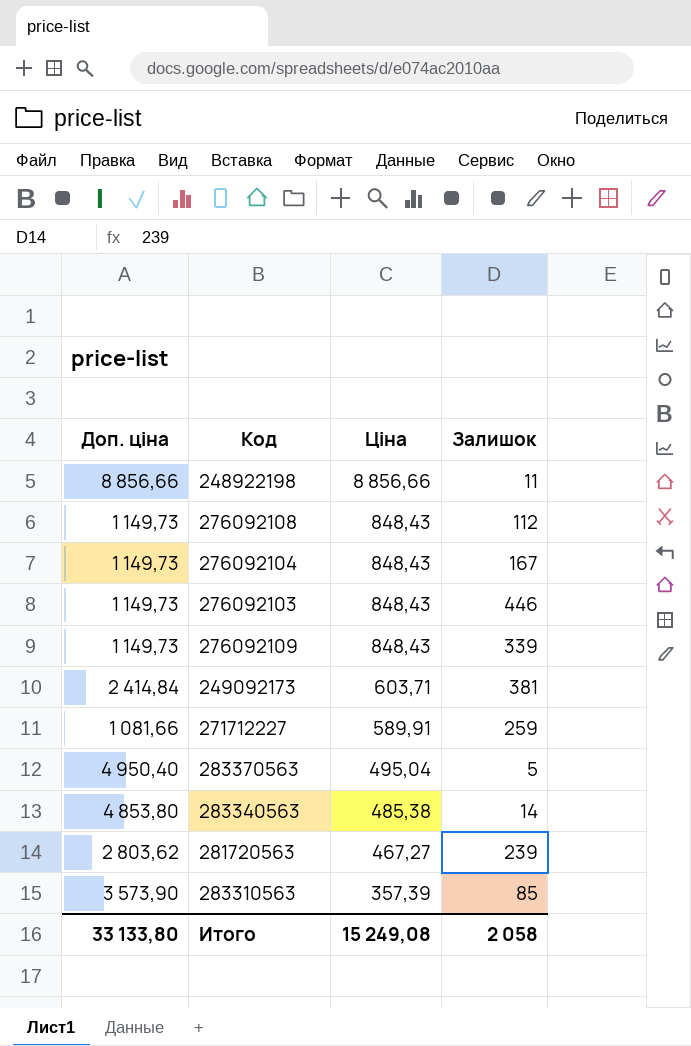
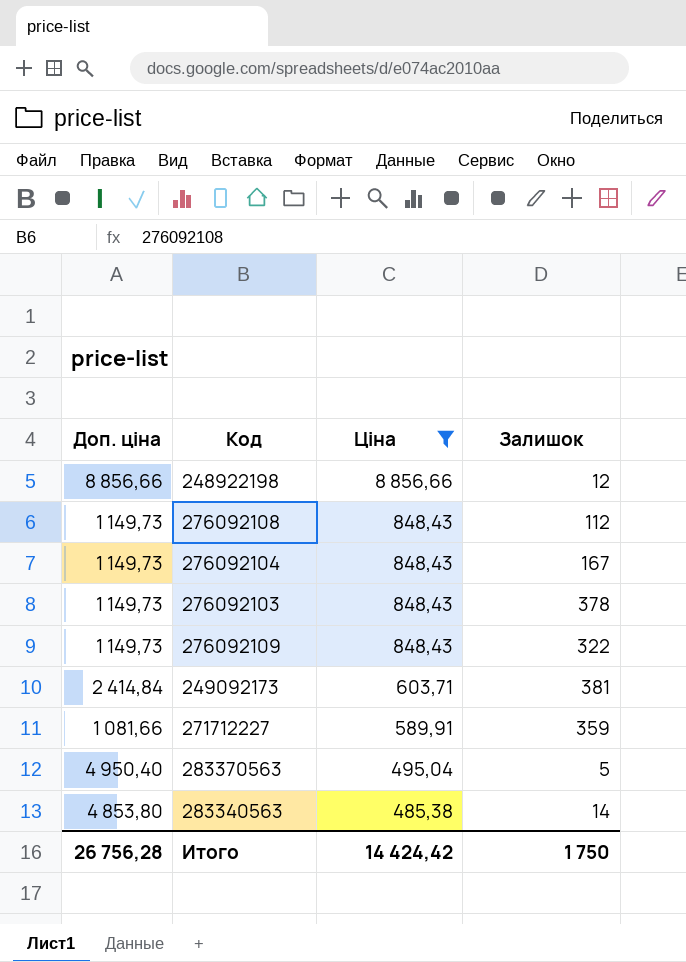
filter: none -> Ціна >= 485,38
248922198 | Залишок: 11 -> 12
276092103 | Залишок: 446 -> 378
276092109 | Залишок: 339 -> 322
271712227 | Залишок: 259 -> 359
Итого | Доп. ціна: 33 133,80 -> 26 756,28
Итого | Ціна: 15 249,08 -> 14 424,42
Итого | Залишок: 2 058 -> 1 750

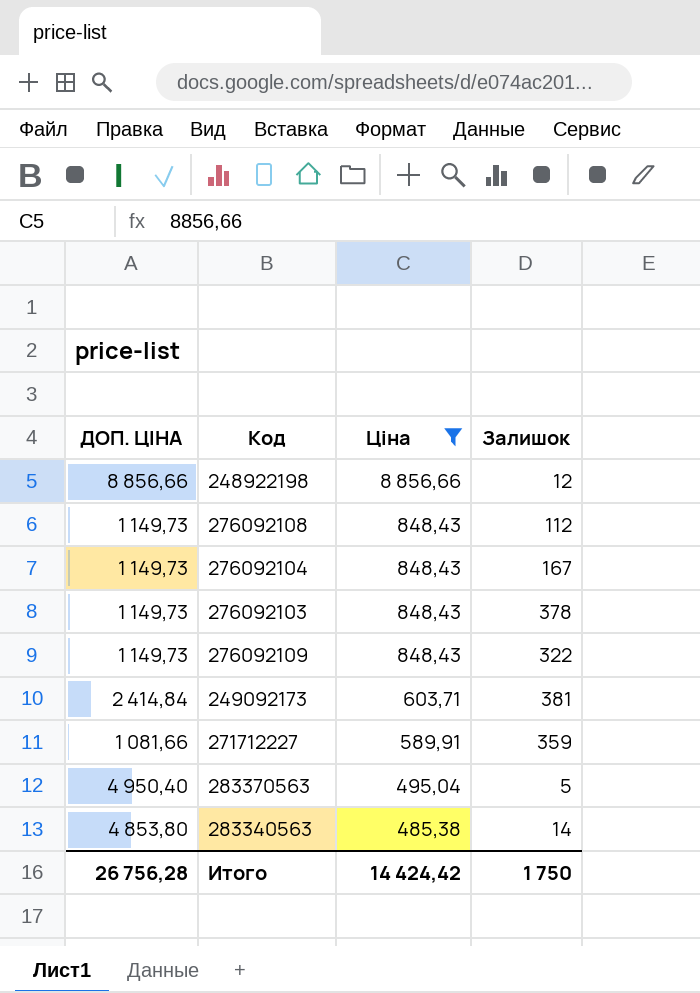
column name: Доп. ціна -> ДОП. ЦІНА

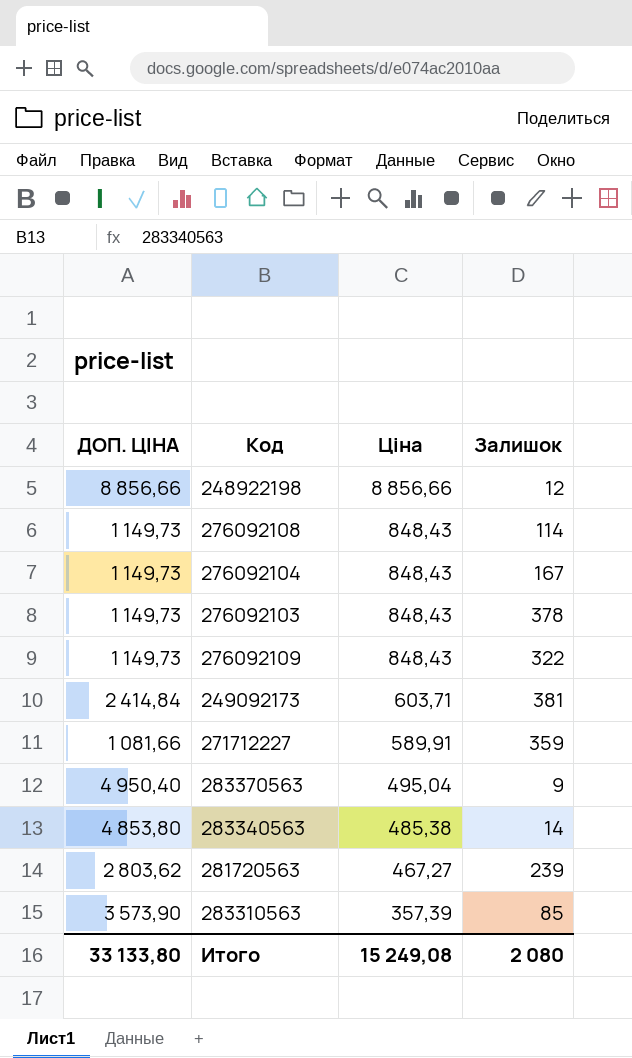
filter: Ціна >= 485,38 -> none
276092108 | Залишок: 112 -> 114
283370563 | Залишок: 5 -> 9
Итого | ДОП. ЦІНА: 26 756,28 -> 33 133,80
Итого | Ціна: 14 424,42 -> 15 249,08
Итого | Залишок: 1 750 -> 2 080

